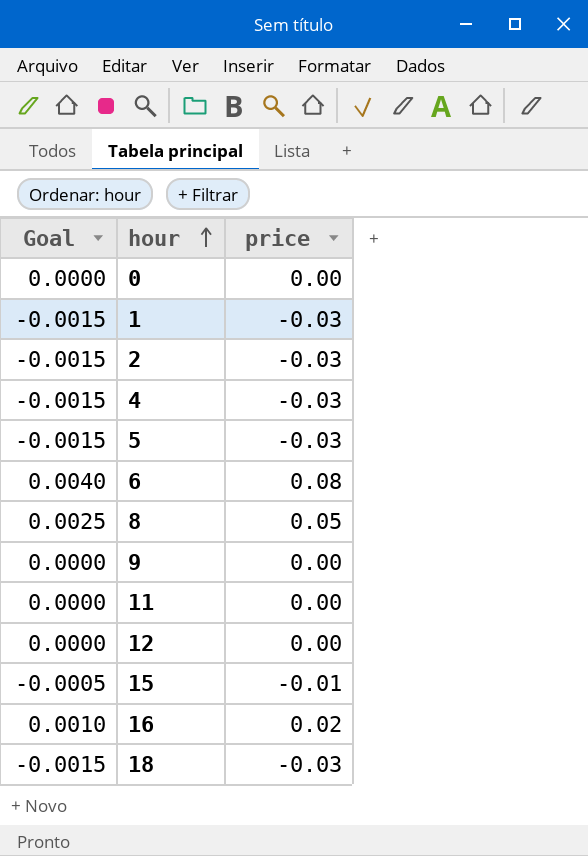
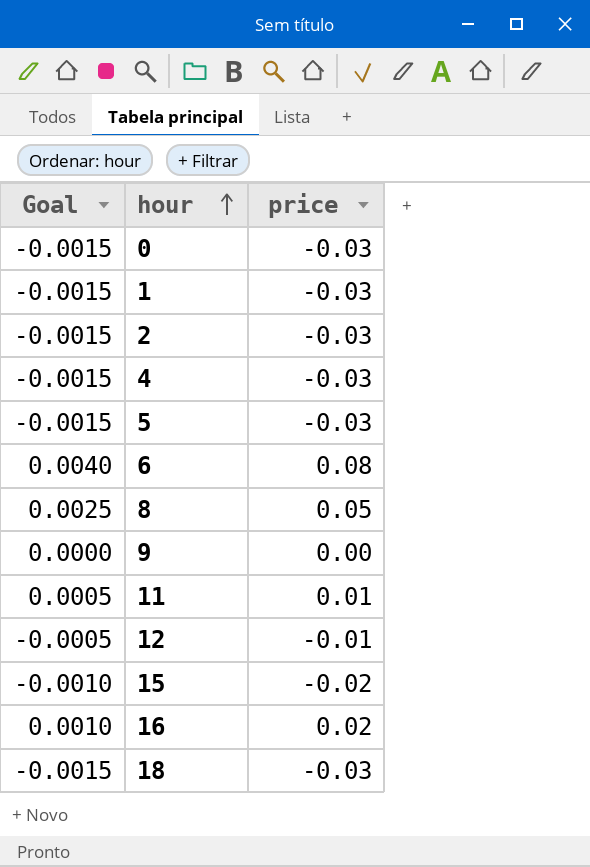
0 | Goal: 0.0000 -> -0.0015
0 | price: 0.00 -> -0.03
11 | Goal: 0.0000 -> 0.0005
11 | price: 0.00 -> 0.01
12 | Goal: 0.0000 -> -0.0005
12 | price: 0.00 -> -0.01
15 | Goal: -0.0005 -> -0.0010
15 | price: -0.01 -> -0.02

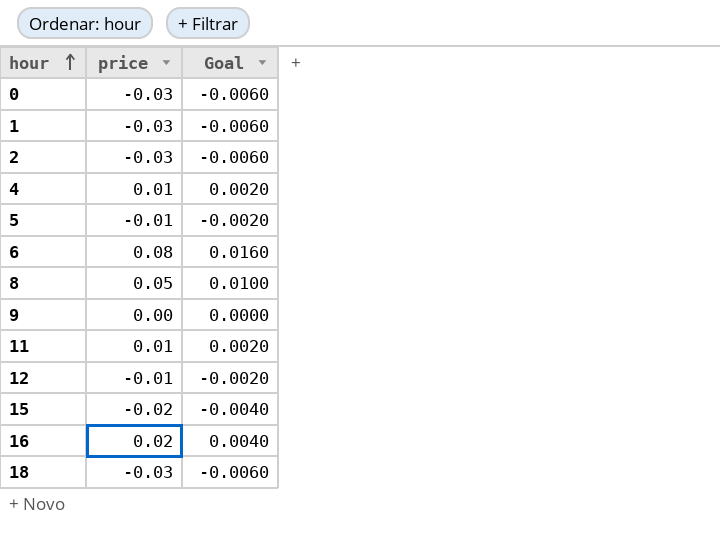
column Goal | formula: [price] * 0.05 -> [price] * 0.2
column Goal | position: 1 -> 3
4 | price: -0.03 -> 0.01
5 | price: -0.03 -> -0.01

